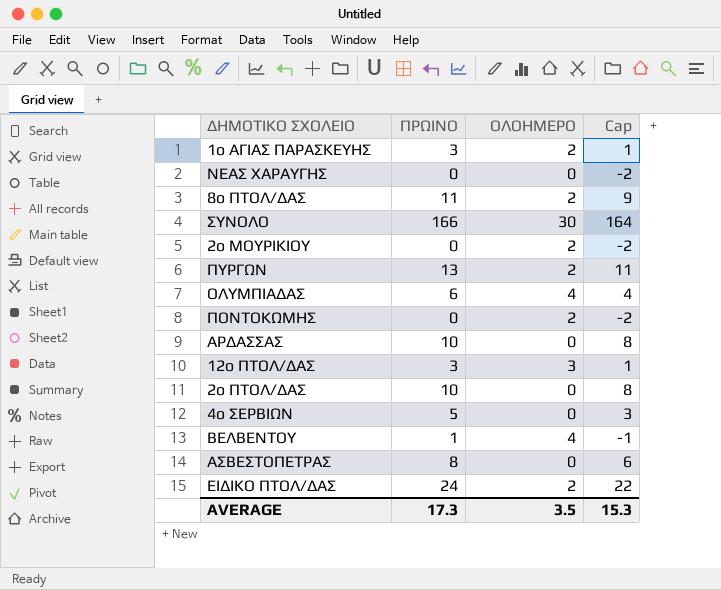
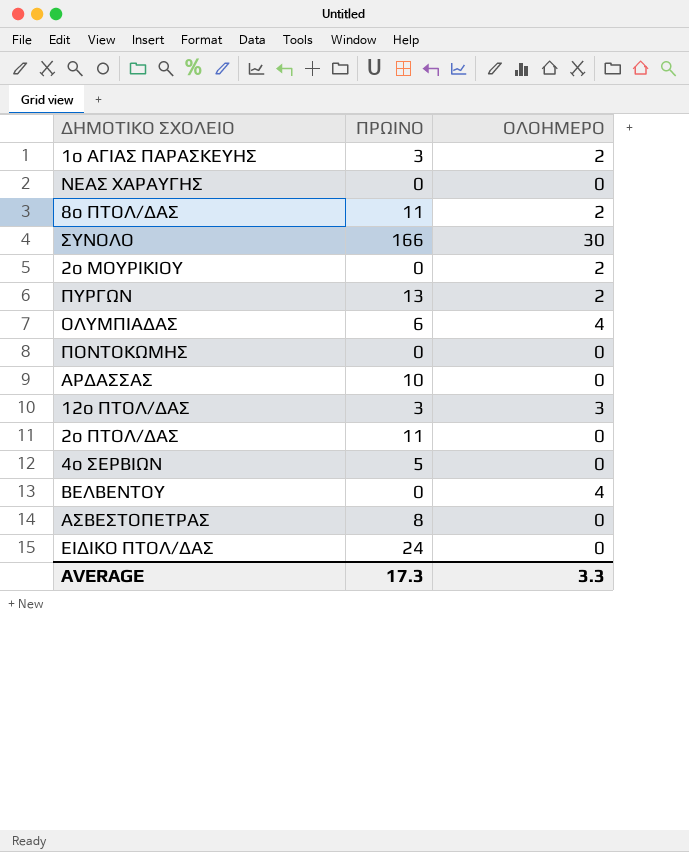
column Cap | formula: [ΠΡΩΙΝΟ] - 2 -> none
ΠΟΝΤΟΚΩΜΗΣ | ΟΛΟΗΜΕΡΟ: 2 -> 0
2ο ΠΤΟΛ/ΔΑΣ | ΠΡΩΙΝΟ: 10 -> 11
ΒΕΛΒΕΝΤΟΥ | ΠΡΩΙΝΟ: 1 -> 0
ΕΙΔΙΚΟ ΠΤΟΛ/ΔΑΣ | ΟΛΟΗΜΕΡΟ: 2 -> 0
AVERAGE | ΟΛΟΗΜΕΡΟ: 3.5 -> 3.3

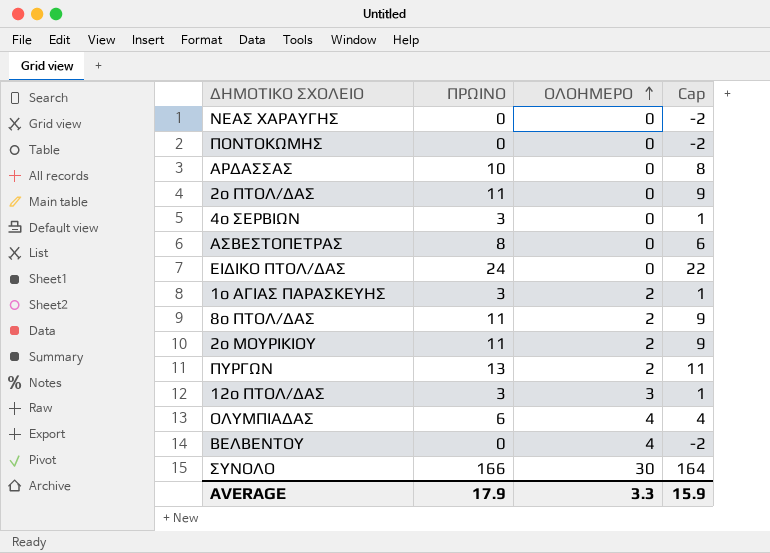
row order: none -> ΟΛΟΗΜΕΡΟ ascending
column Cap | formula: none -> [ΠΡΩΙΝΟ] - 2
4ο ΣΕΡΒΙΩΝ | ΠΡΩΙΝΟ: 5 -> 3
2ο ΜΟΥΡΙΚΙΟΥ | ΠΡΩΙΝΟ: 0 -> 11
AVERAGE | ΠΡΩΙΝΟ: 17.3 -> 17.9

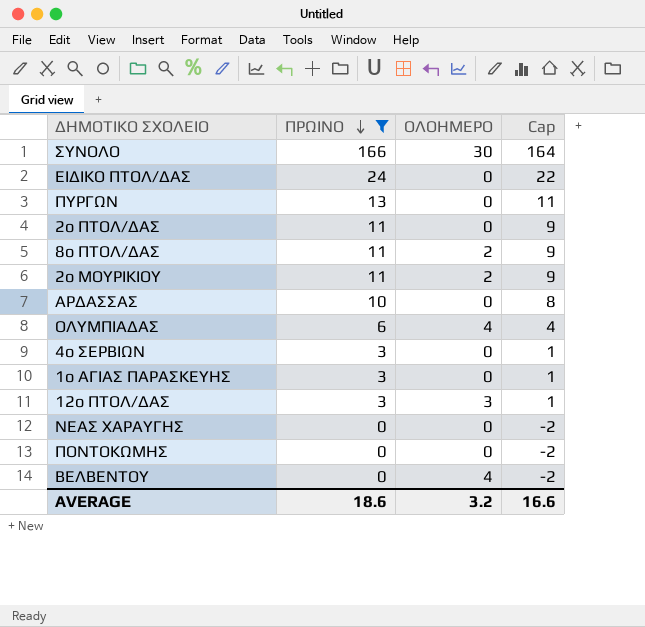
filter: none -> ΠΡΩΙΝΟ != 8
row order: ΟΛΟΗΜΕΡΟ ascending -> ΠΡΩΙΝΟ descending
ΠΥΡΓΩΝ | ΟΛΟΗΜΕΡΟ: 2 -> 0
1ο ΑΓΙΑΣ ΠΑΡΑΣΚΕΥΗΣ | ΟΛΟΗΜΕΡΟ: 2 -> 0
AVERAGE | ΠΡΩΙΝΟ: 17.9 -> 18.6
AVERAGE | ΟΛΟΗΜΕΡΟ: 3.3 -> 3.2
AVERAGE | Cap: 15.9 -> 16.6

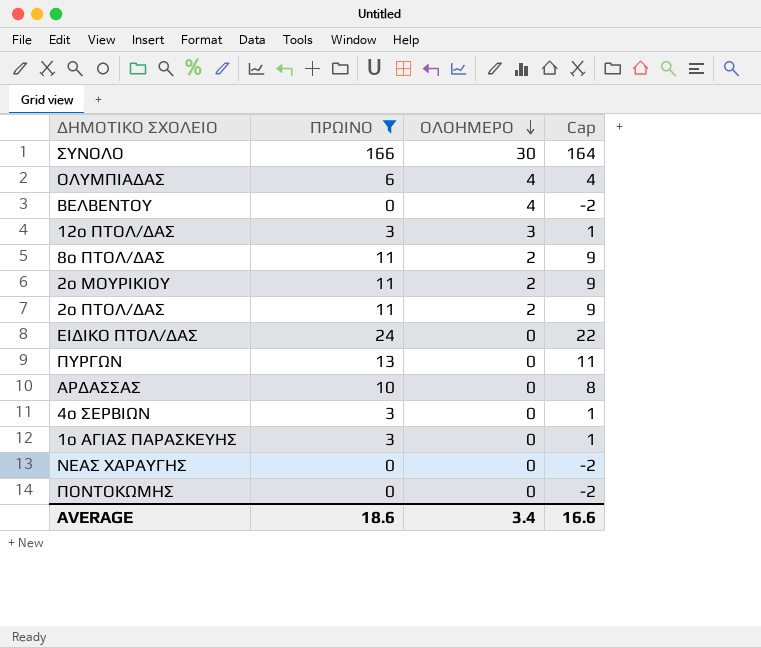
row order: ΠΡΩΙΝΟ descending -> ΟΛΟΗΜΕΡΟ descending
2ο ΠΤΟΛ/ΔΑΣ | ΟΛΟΗΜΕΡΟ: 0 -> 2
AVERAGE | ΟΛΟΗΜΕΡΟ: 3.2 -> 3.4

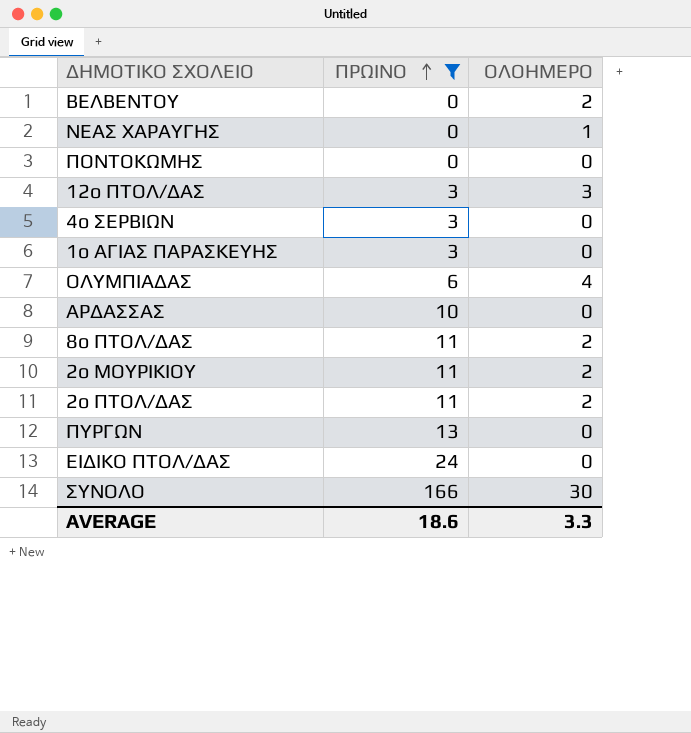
row order: ΟΛΟΗΜΕΡΟ descending -> ΠΡΩΙΝΟ ascending
column Cap | formula: [ΠΡΩΙΝΟ] - 2 -> none
ΒΕΛΒΕΝΤΟΥ | ΟΛΟΗΜΕΡΟ: 4 -> 2
ΝΕΑΣ ΧΑΡΑΥΓΗΣ | ΟΛΟΗΜΕΡΟ: 0 -> 1
AVERAGE | ΟΛΟΗΜΕΡΟ: 3.4 -> 3.3

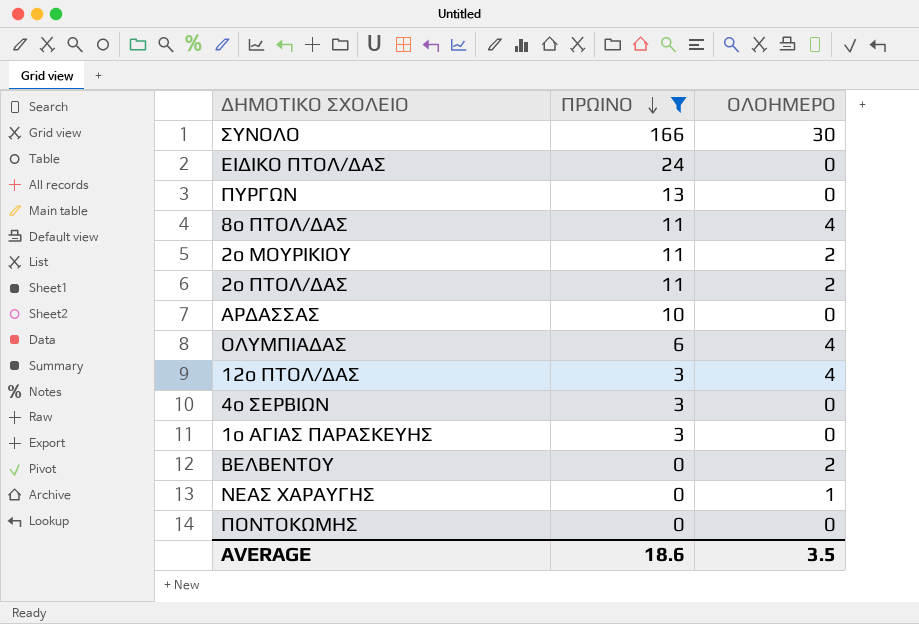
row order: ΠΡΩΙΝΟ ascending -> ΠΡΩΙΝΟ descending
8ο ΠΤΟΛ/ΔΑΣ | ΟΛΟΗΜΕΡΟ: 2 -> 4
12ο ΠΤΟΛ/ΔΑΣ | ΟΛΟΗΜΕΡΟ: 3 -> 4
AVERAGE | ΟΛΟΗΜΕΡΟ: 3.3 -> 3.5

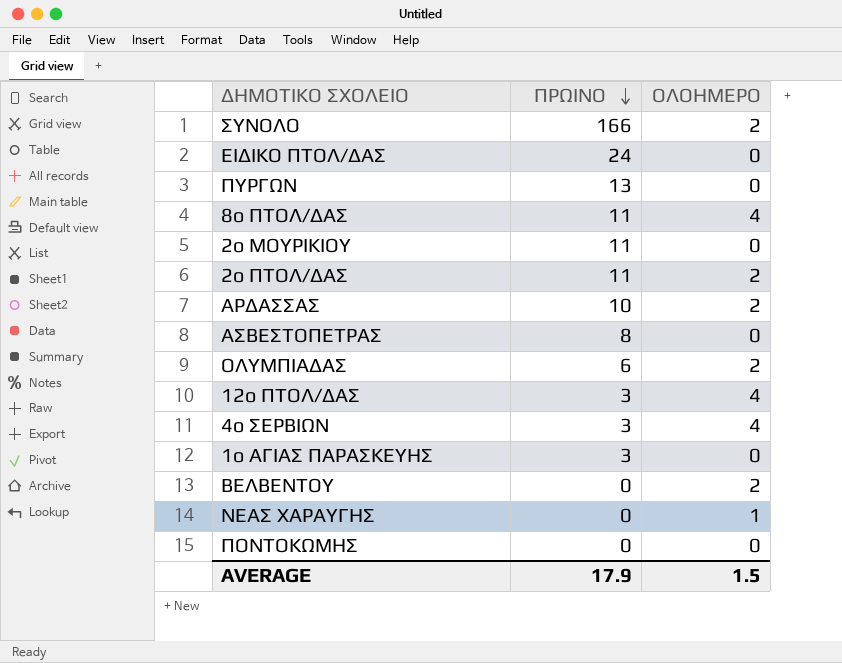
filter: ΠΡΩΙΝΟ != 8 -> none
ΣΥΝΟΛΟ | ΟΛΟΗΜΕΡΟ: 30 -> 2
2ο ΜΟΥΡΙΚΙΟΥ | ΟΛΟΗΜΕΡΟ: 2 -> 0
ΑΡΔΑΣΣΑΣ | ΟΛΟΗΜΕΡΟ: 0 -> 2
ΟΛΥΜΠΙΑΔΑΣ | ΟΛΟΗΜΕΡΟ: 4 -> 2
4ο ΣΕΡΒΙΩΝ | ΟΛΟΗΜΕΡΟ: 0 -> 4
AVERAGE | ΠΡΩΙΝΟ: 18.6 -> 17.9
AVERAGE | ΟΛΟΗΜΕΡΟ: 3.5 -> 1.5

